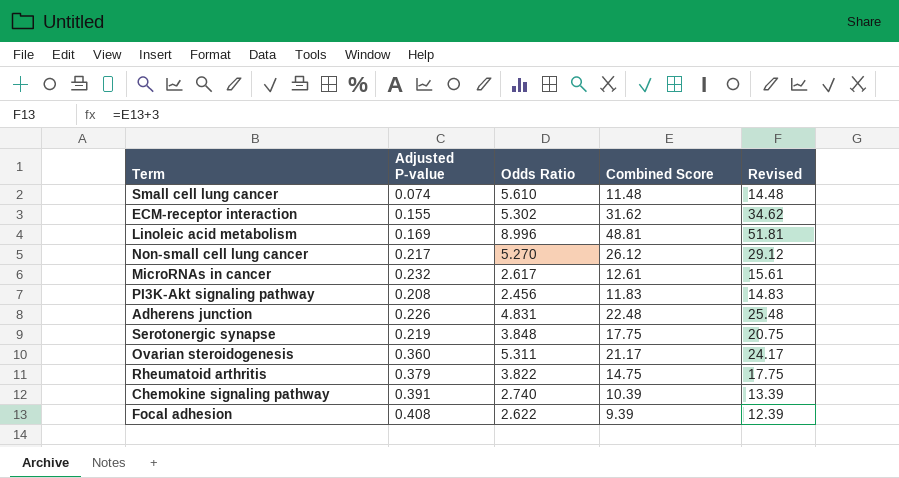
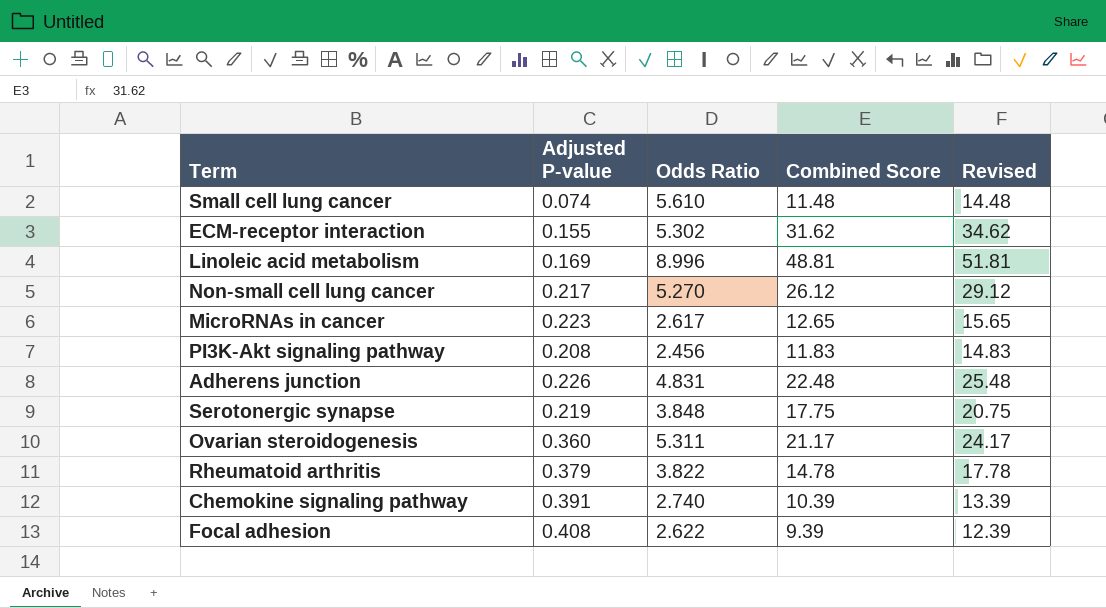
MicroRNAs in cancer | Adjusted P-value: 0.232 -> 0.223
MicroRNAs in cancer | Combined Score: 12.61 -> 12.65
MicroRNAs in cancer | Revised: 15.61 -> 15.65
Rheumatoid arthritis | Combined Score: 14.75 -> 14.78
Rheumatoid arthritis | Revised: 17.75 -> 17.78

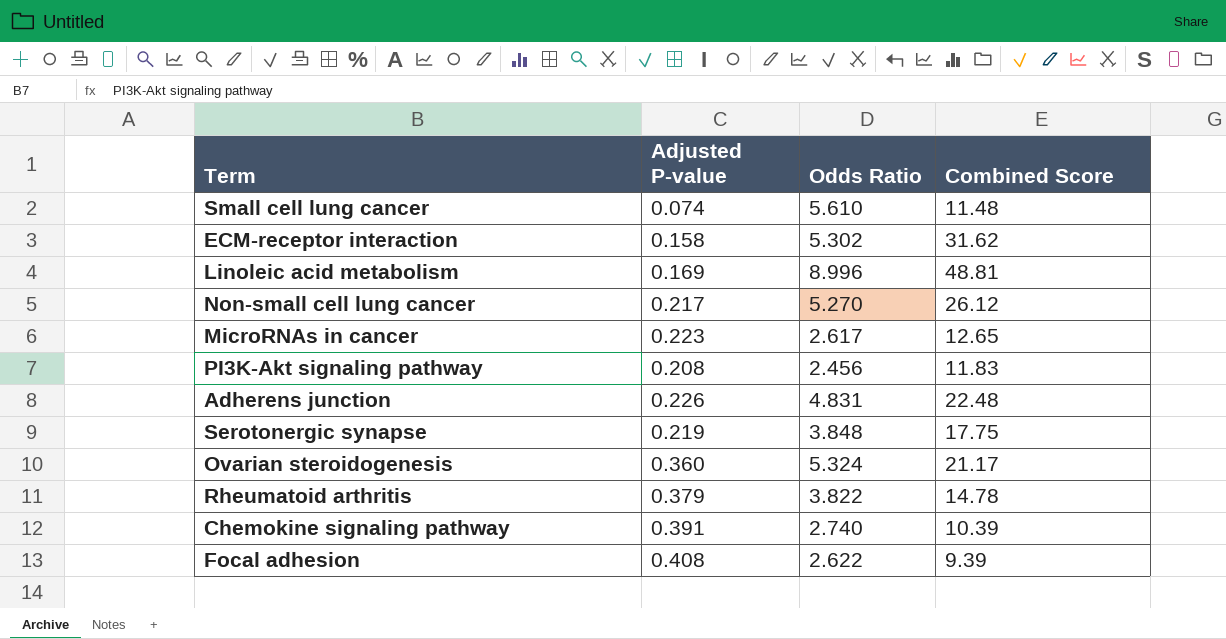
column Revised | formula: [Combined Score] + 3 -> none
ECM-receptor interaction | Adjusted P-value: 0.155 -> 0.158
Ovarian steroidogenesis | Odds Ratio: 5.311 -> 5.324

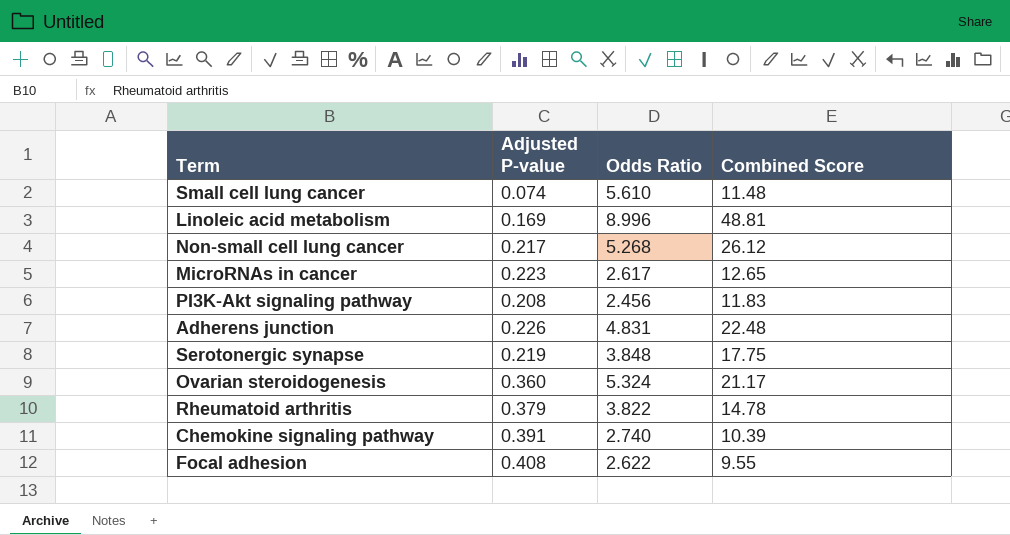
row ECM-receptor interaction: 0.158 | 5.302 | 31.62 -> none
Non-small cell lung cancer | Odds Ratio: 5.270 -> 5.268
Focal adhesion | Combined Score: 9.39 -> 9.55

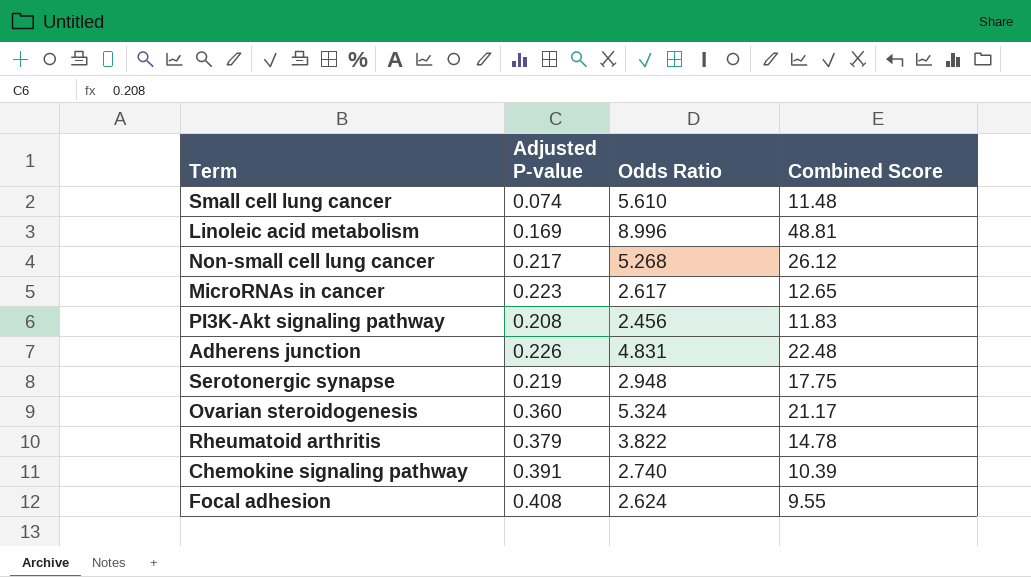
Serotonergic synapse | Odds Ratio: 3.848 -> 2.948
Focal adhesion | Odds Ratio: 2.622 -> 2.624

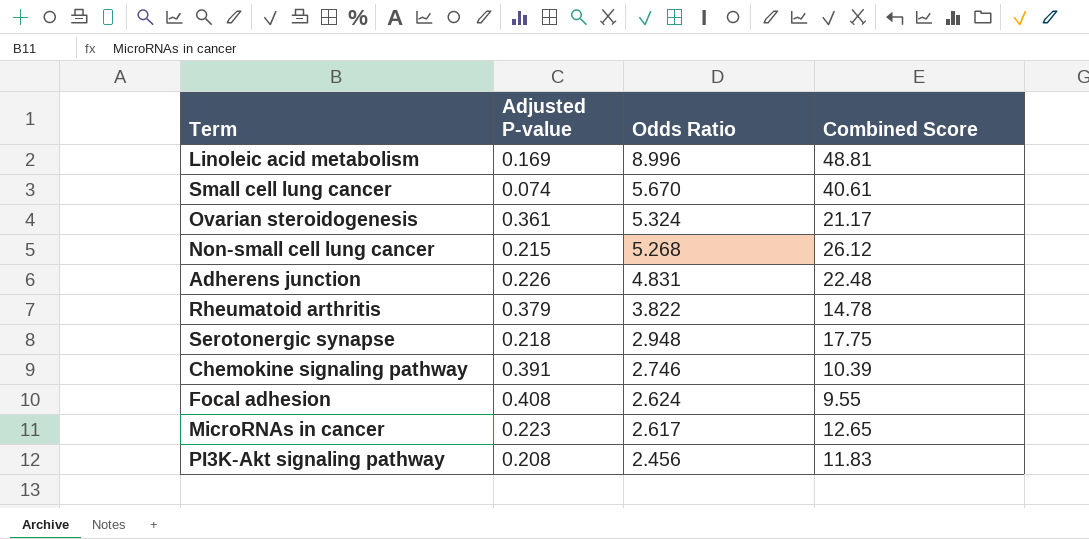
row order: none -> Odds Ratio descending
Small cell lung cancer | Odds Ratio: 5.610 -> 5.670
Small cell lung cancer | Combined Score: 11.48 -> 40.61
Ovarian steroidogenesis | Adjusted P-value: 0.360 -> 0.361
Non-small cell lung cancer | Adjusted P-value: 0.217 -> 0.215
Serotonergic synapse | Adjusted P-value: 0.219 -> 0.218
Chemokine signaling pathway | Odds Ratio: 2.740 -> 2.746

